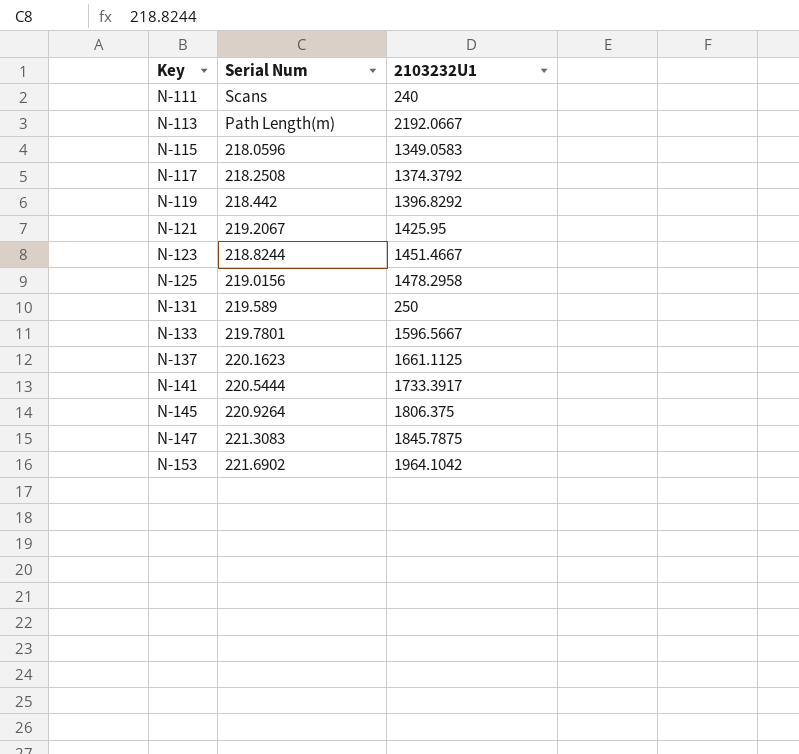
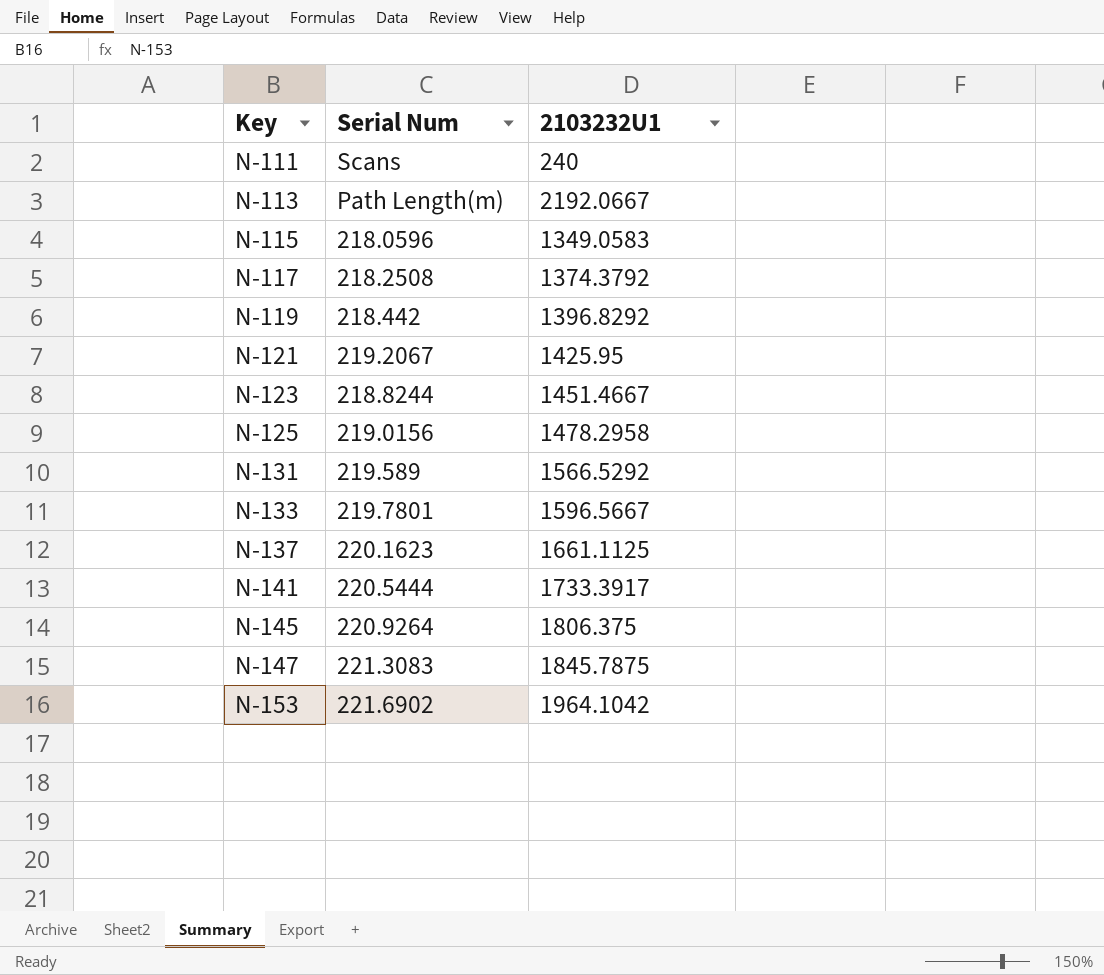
N-131 | 2103232U1: 250 -> 1566.5292

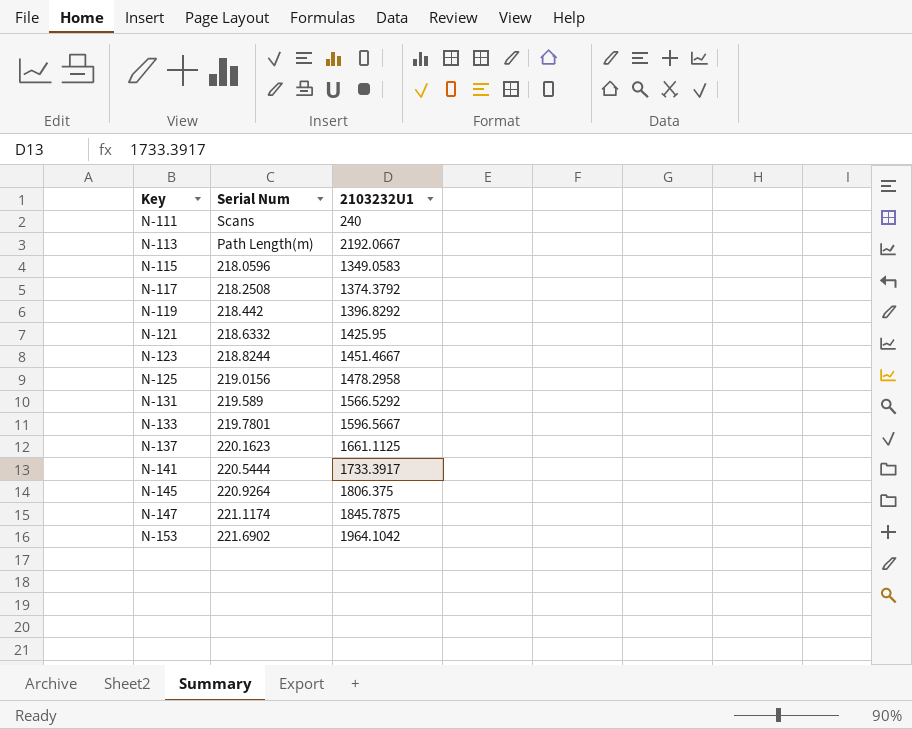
N-121 | Serial Num: 219.2067 -> 218.6332
N-147 | Serial Num: 221.3083 -> 221.1174

